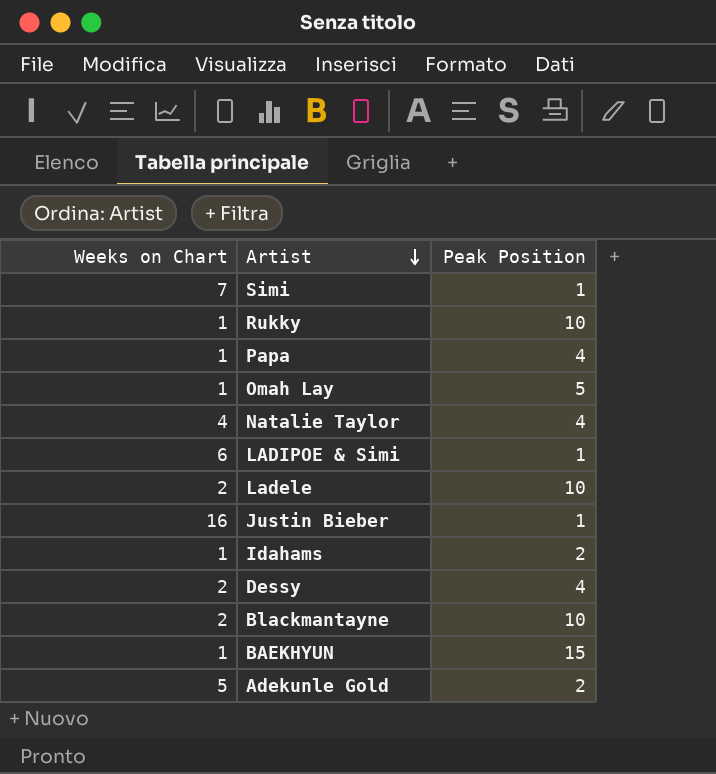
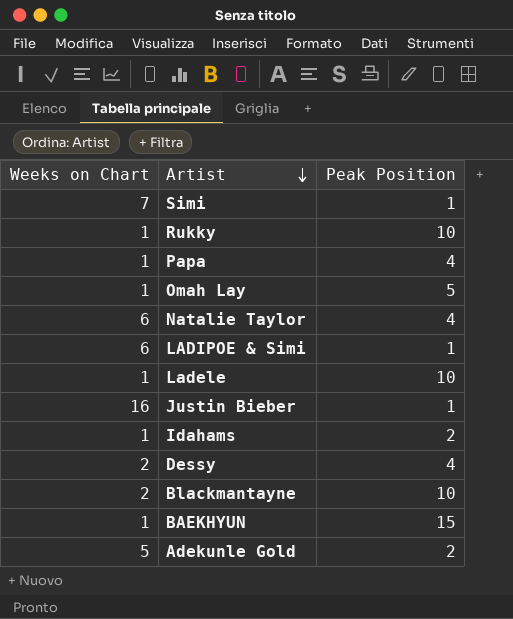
Natalie Taylor | Weeks on Chart: 4 -> 6
Ladele | Weeks on Chart: 2 -> 1

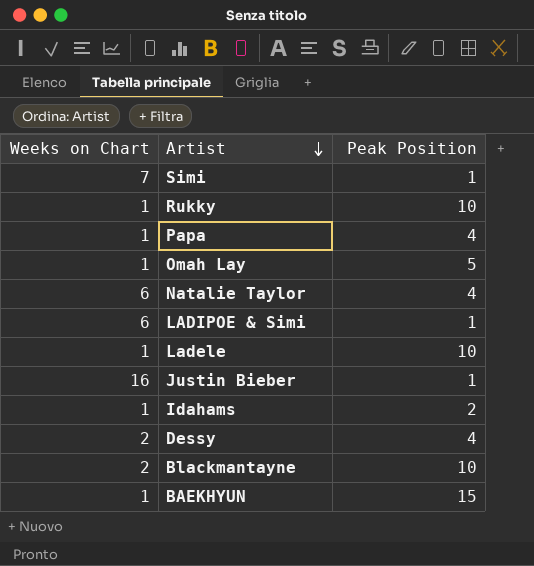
row Adekunle Gold: 5 | 2 -> none

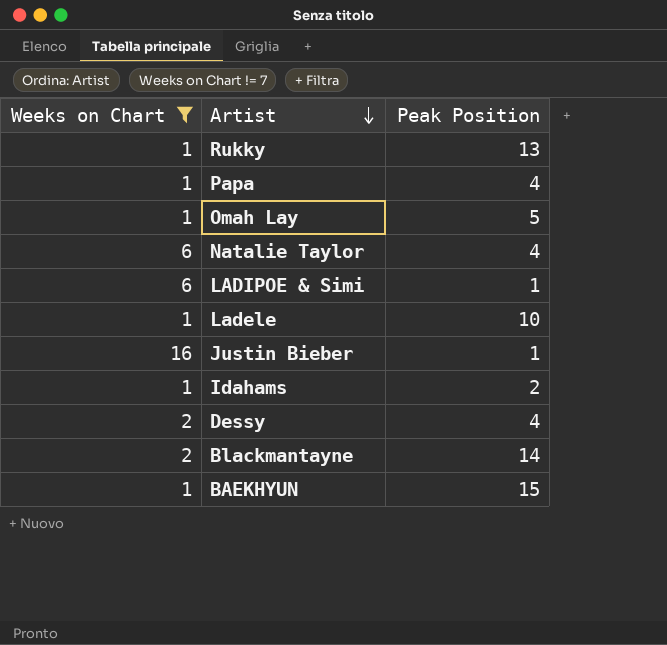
filter: none -> Weeks on Chart != 7
Rukky | Peak Position: 10 -> 13
Blackmantayne | Peak Position: 10 -> 14

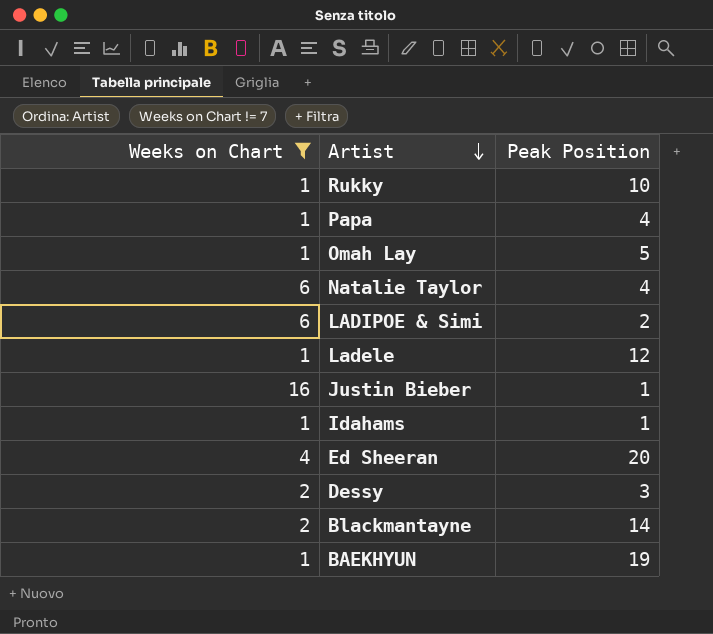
Rukky | Peak Position: 13 -> 10
LADIPOE & Simi | Peak Position: 1 -> 2
Ladele | Peak Position: 10 -> 12
Idahams | Peak Position: 2 -> 1
row Ed Sheeran: none -> 4 | 20
Dessy | Peak Position: 4 -> 3
BAEKHYUN | Peak Position: 15 -> 19

